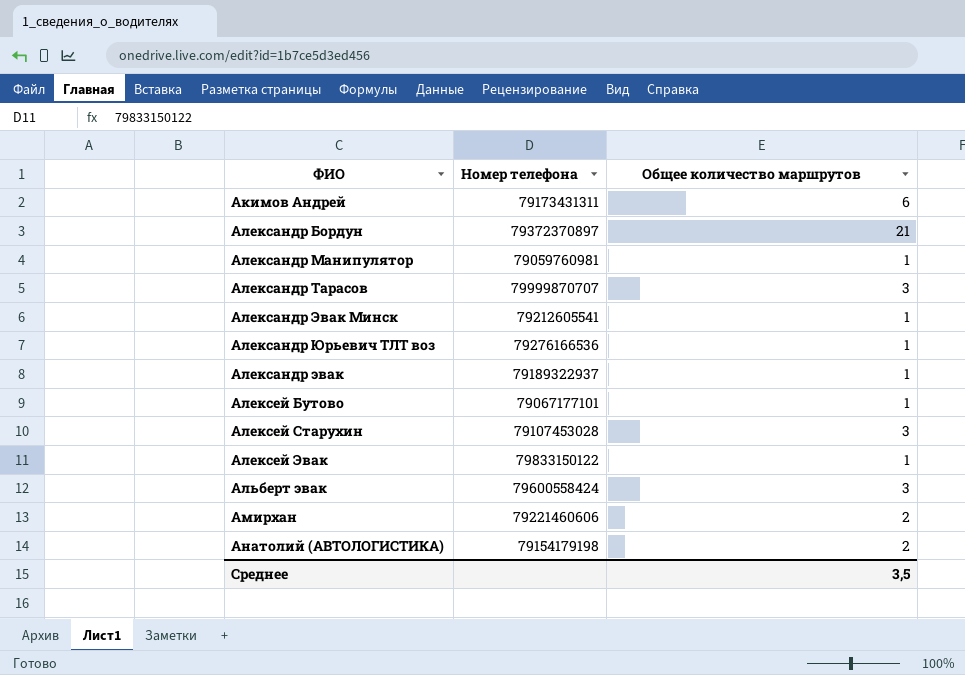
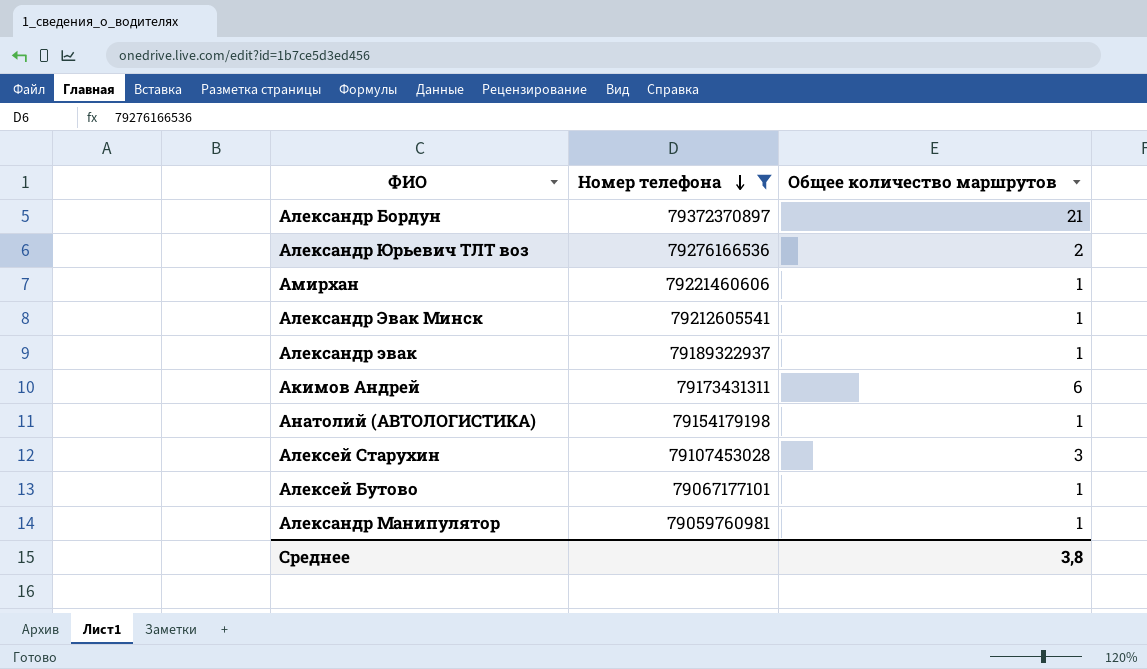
filter: none -> Номер телефона <= 79372370897
row order: none -> Номер телефона descending
Александр Юрьевич ТЛТ воз | Общее количество маршрутов: 1 -> 2
Амирхан | Общее количество маршрутов: 2 -> 1
Анатолий (АВТОЛОГИСТИКА) | Общее количество маршрутов: 2 -> 1
Среднее | Общее количество маршрутов: 3,5 -> 3,8

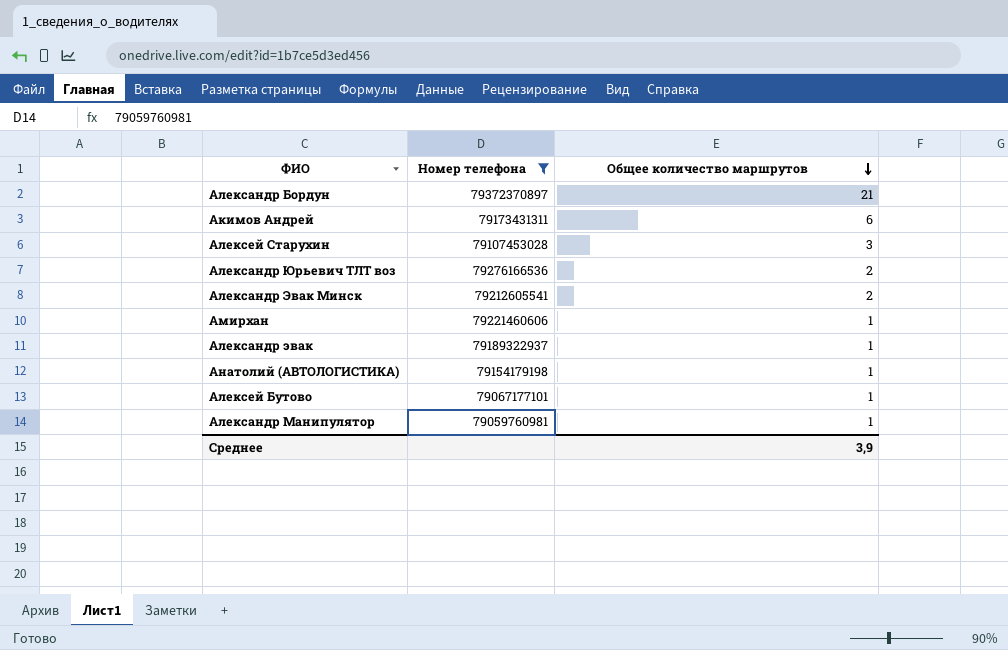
row order: Номер телефона descending -> Общее количество маршрутов descending
Александр Эвак Минск | Общее количество маршрутов: 1 -> 2
Среднее | Общее количество маршрутов: 3,8 -> 3,9

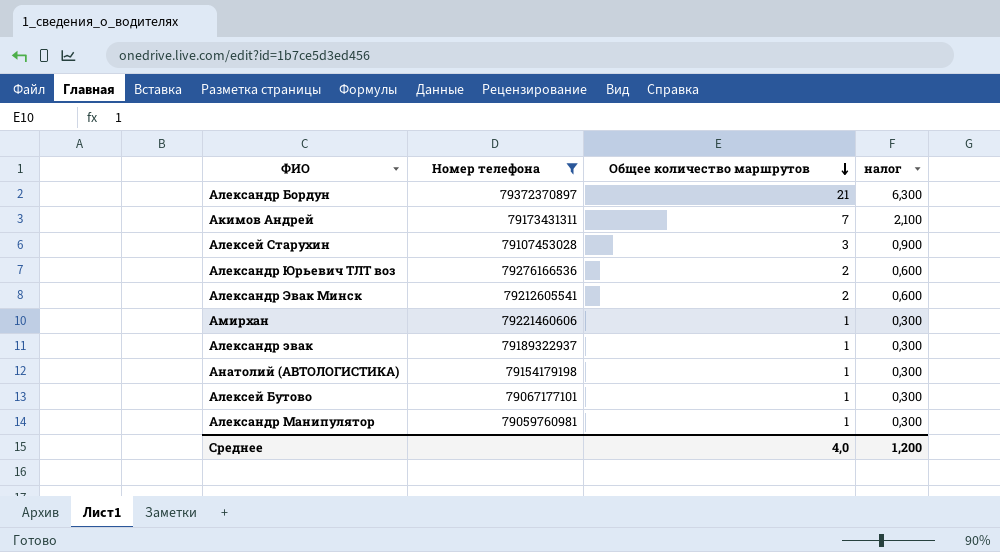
column налог | formula: none -> [Общее количество маршрутов] * 0,3
Акимов Андрей | Общее количество маршрутов: 6 -> 7
Среднее | Общее количество маршрутов: 3,9 -> 4,0

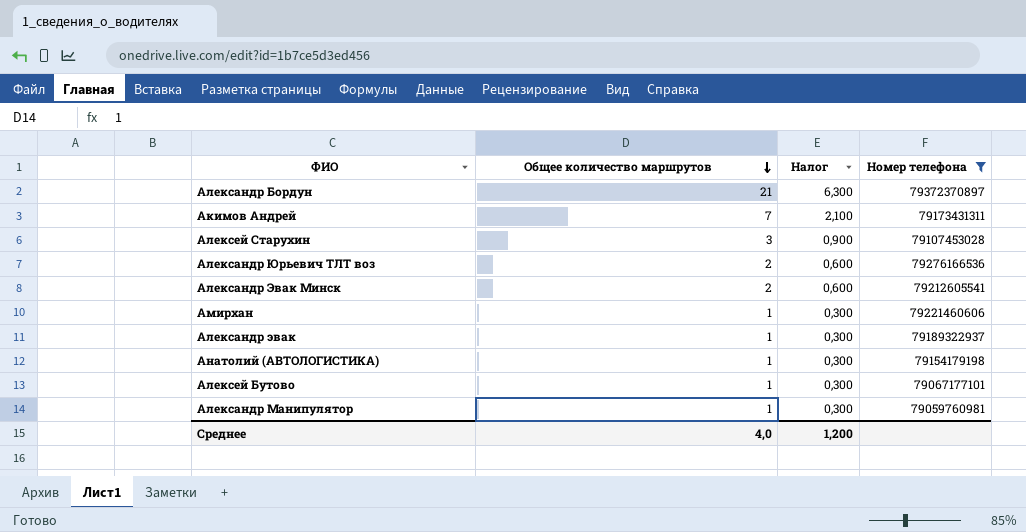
column name: налог -> Налог
column Номер телефона | position: 2 -> 4

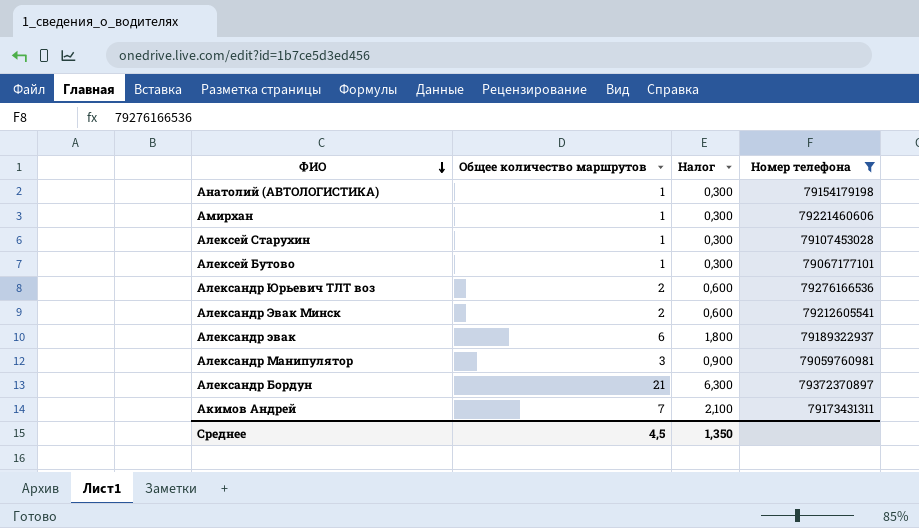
row order: Общее количество маршрутов descending -> ФИО descending
Алексей Старухин | Общее количество маршрутов: 3 -> 1
Алексей Старухин | Налог: 0,900 -> 0,300
Александр эвак | Общее количество маршрутов: 1 -> 6
Александр эвак | Налог: 0,300 -> 1,800
Александр Манипулятор | Общее количество маршрутов: 1 -> 3
Александр Манипулятор | Налог: 0,300 -> 0,900
Среднее | Общее количество маршрутов: 4,0 -> 4,5
Среднее | Налог: 1,200 -> 1,350

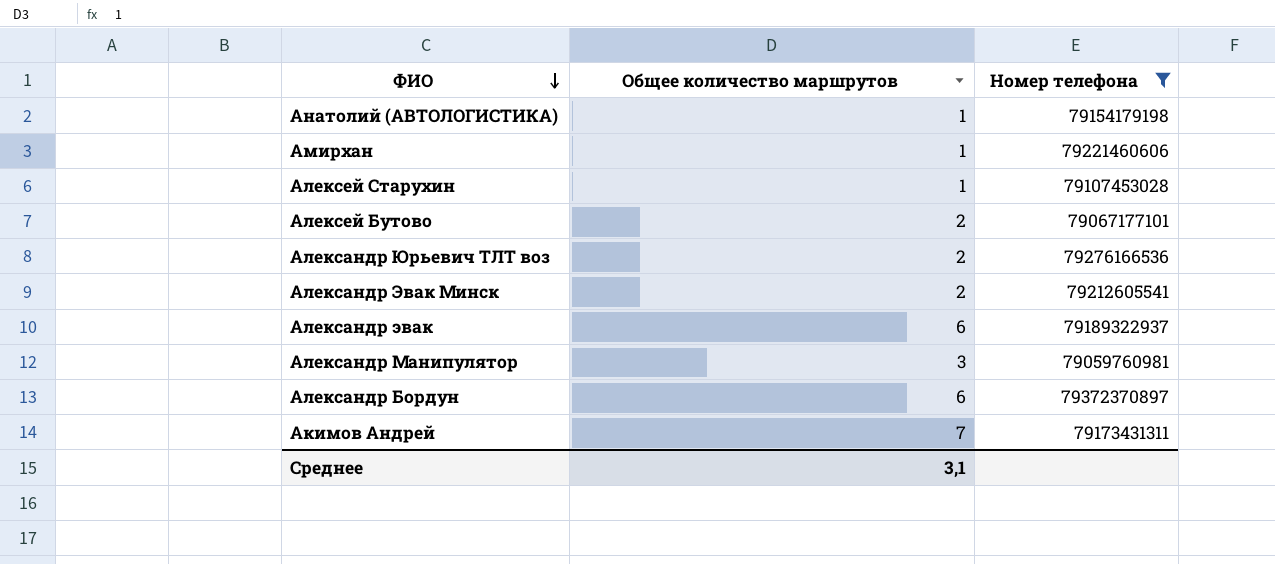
column Налог | formula: [Общее количество маршрутов] * 0,3 -> none
Алексей Бутово | Общее количество маршрутов: 1 -> 2
Александр Бордун | Общее количество маршрутов: 21 -> 6
Среднее | Общее количество маршрутов: 4,5 -> 3,1

